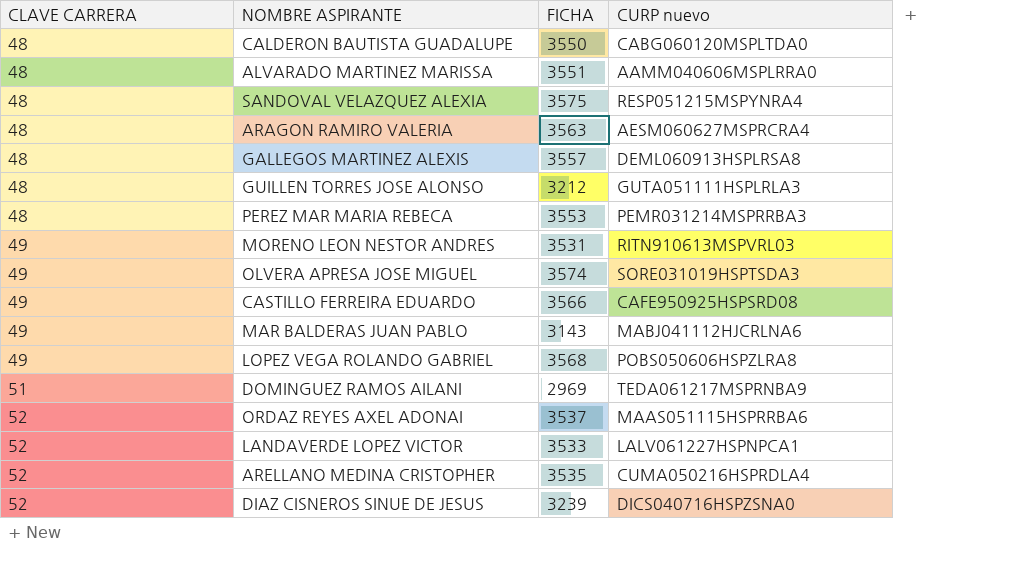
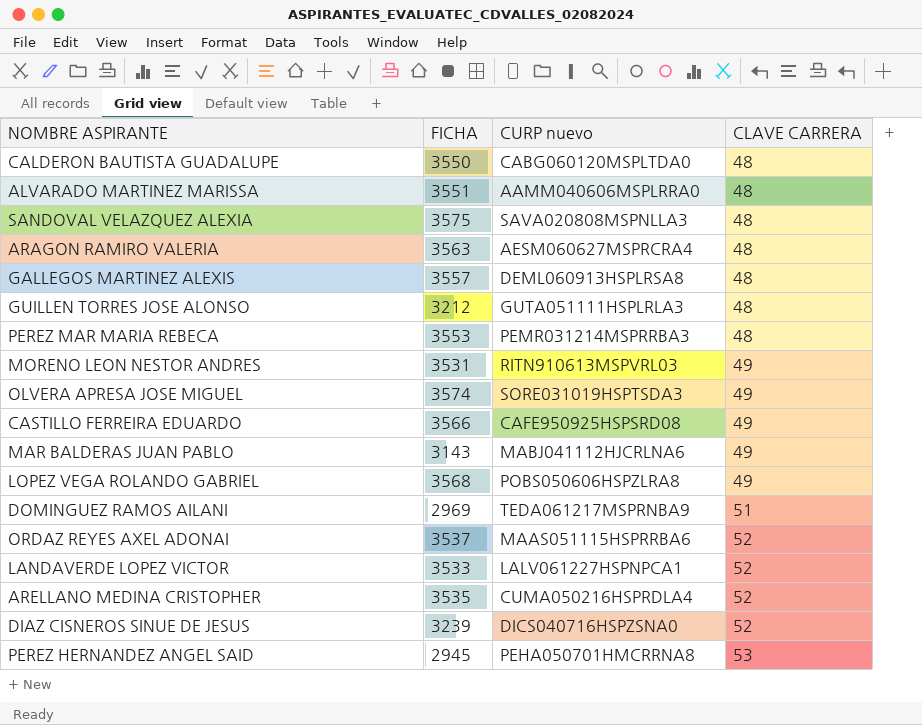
column CLAVE CARRERA | position: 1 -> 4
SANDOVAL VELAZQUEZ ALEXIA | CURP nuevo: RESP051215MSPYNRA4 -> SAVA020808MSPNLLA3
row PEREZ HERNANDEZ ANGEL SAID: none -> 2945 | PEHA050701HMCRRNA8 | 53

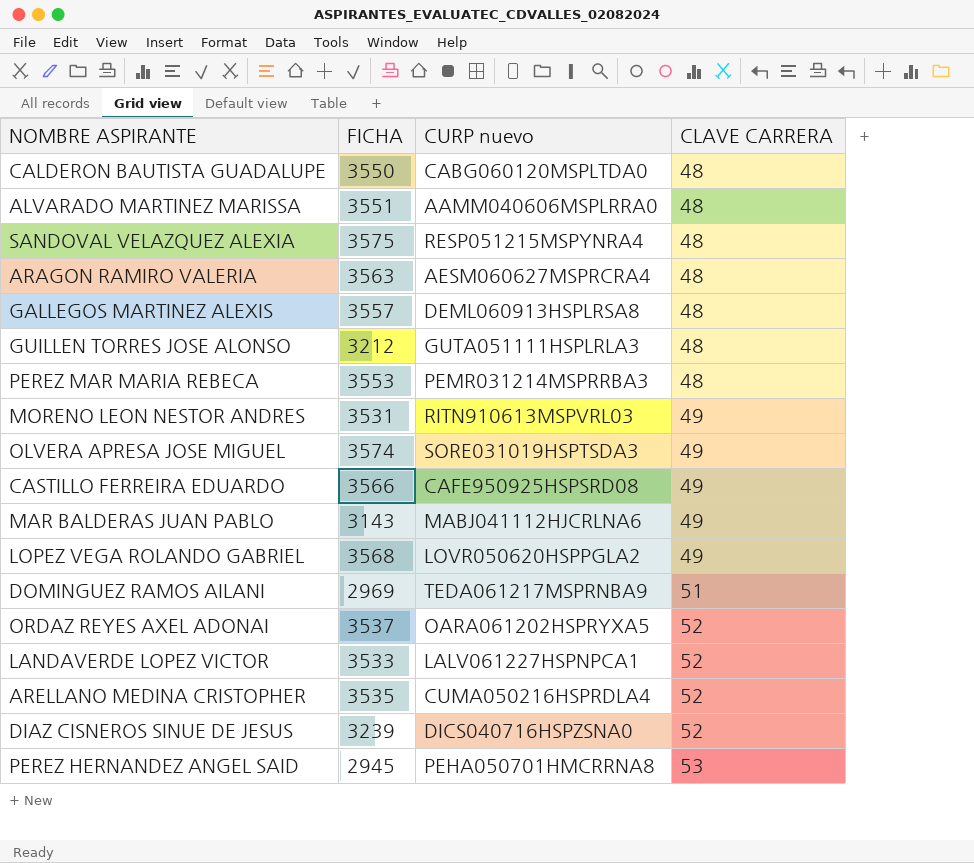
SANDOVAL VELAZQUEZ ALEXIA | CURP nuevo: SAVA020808MSPNLLA3 -> RESP051215MSPYNRA4
LOPEZ VEGA ROLANDO GABRIEL | CURP nuevo: POBS050606HSPZLRA8 -> LOVR050620HSPPGLA2
ORDAZ REYES AXEL ADONAI | CURP nuevo: MAAS051115HSPRRBA6 -> OARA061202HSPRYXA5

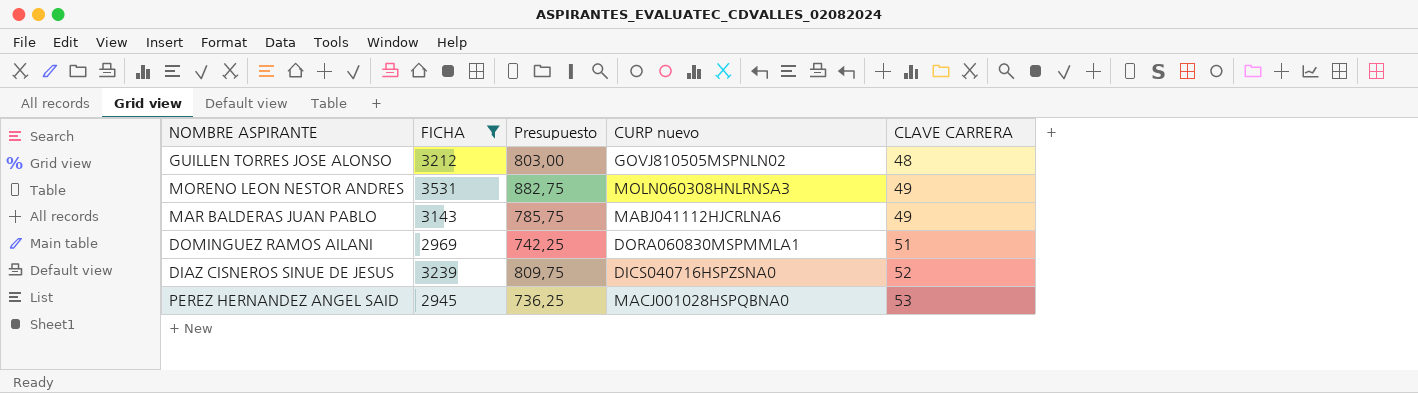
filter: none -> FICHA <= 3531
column Presupuesto | formula: none -> [FICHA] * 0,25
GUILLEN TORRES JOSE ALONSO | CURP nuevo: GUTA051111HSPLRLA3 -> GOVJ810505MSPNLN02
MORENO LEON NESTOR ANDRES | CURP nuevo: RITN910613MSPVRL03 -> MOLN060308HNLRNSA3
DOMINGUEZ RAMOS AILANI | CURP nuevo: TEDA061217MSPRNBA9 -> DORA060830MSPMMLA1
PEREZ HERNANDEZ ANGEL SAID | CURP nuevo: PEHA050701HMCRRNA8 -> MACJ001028HSPQBNA0

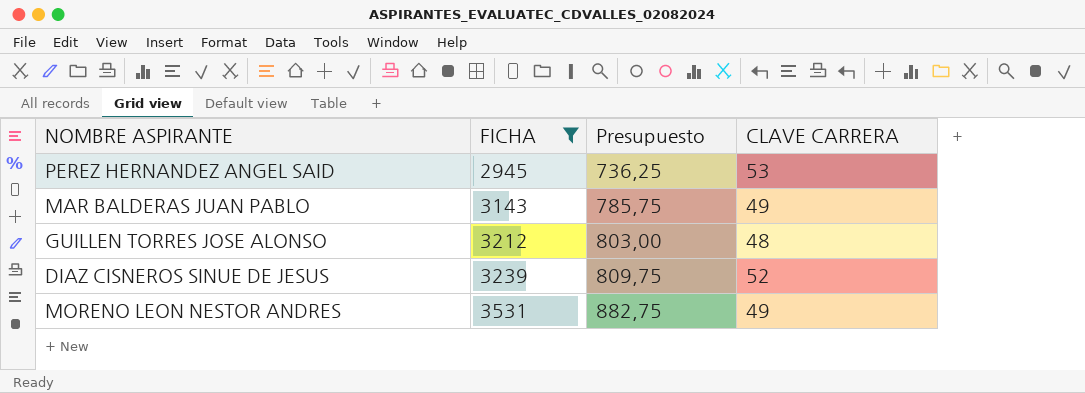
row order: CLAVE CARRERA ascending -> FICHA ascending
column CURP nuevo | position: 4 -> none
row DOMINGUEZ RAMOS AILANI: 2969 | 742,25 | DORA060830MSPMMLA1 | 51 -> none

